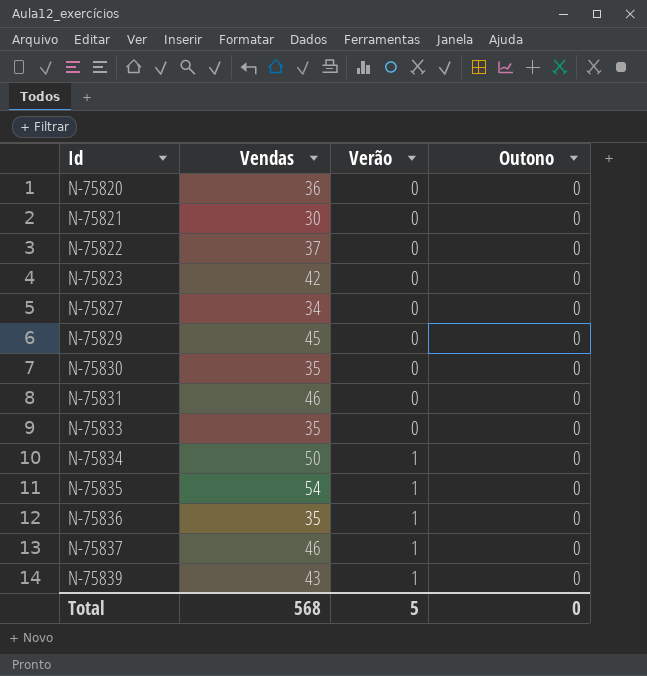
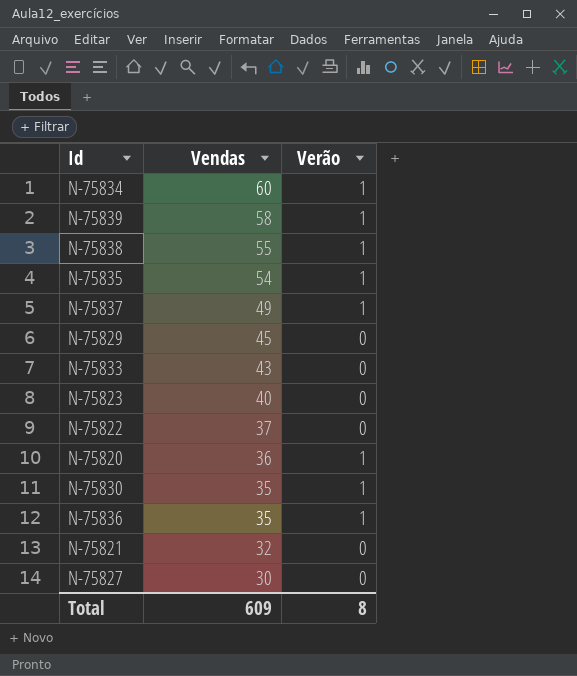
row order: Id ascending -> Vendas descending
column Outono | position: 4 -> none
row N-75831: 46 | 0 | 0 -> none
N-75834 | Vendas: 50 -> 60
N-75839 | Vendas: 43 -> 58
row N-75838: none -> 55 | 1
N-75837 | Vendas: 46 -> 49
N-75833 | Vendas: 35 -> 43
N-75823 | Vendas: 42 -> 40
N-75820 | Verão: 0 -> 1
N-75830 | Verão: 0 -> 1
N-75821 | Vendas: 30 -> 32
N-75827 | Vendas: 34 -> 30
Total | Vendas: 568 -> 609
Total | Verão: 5 -> 8

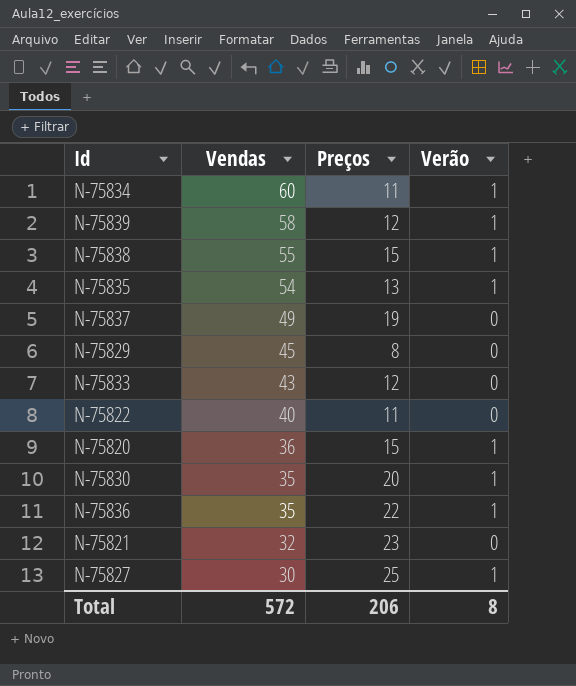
column Preços | position: none -> 3
row N-75823: 40 | 0 -> none
N-75837 | Verão: 1 -> 0
N-75822 | Vendas: 37 -> 40
N-75827 | Verão: 0 -> 1
Total | Vendas: 609 -> 572

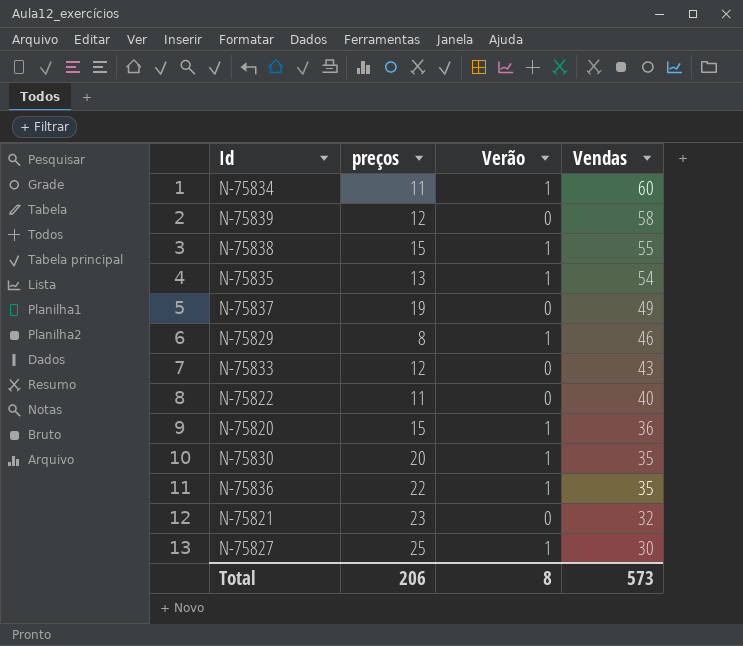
column name: Preços -> preços
column Vendas | position: 2 -> 4
N-75839 | Verão: 1 -> 0
N-75829 | Verão: 0 -> 1
N-75829 | Vendas: 45 -> 46
Total | Vendas: 572 -> 573

